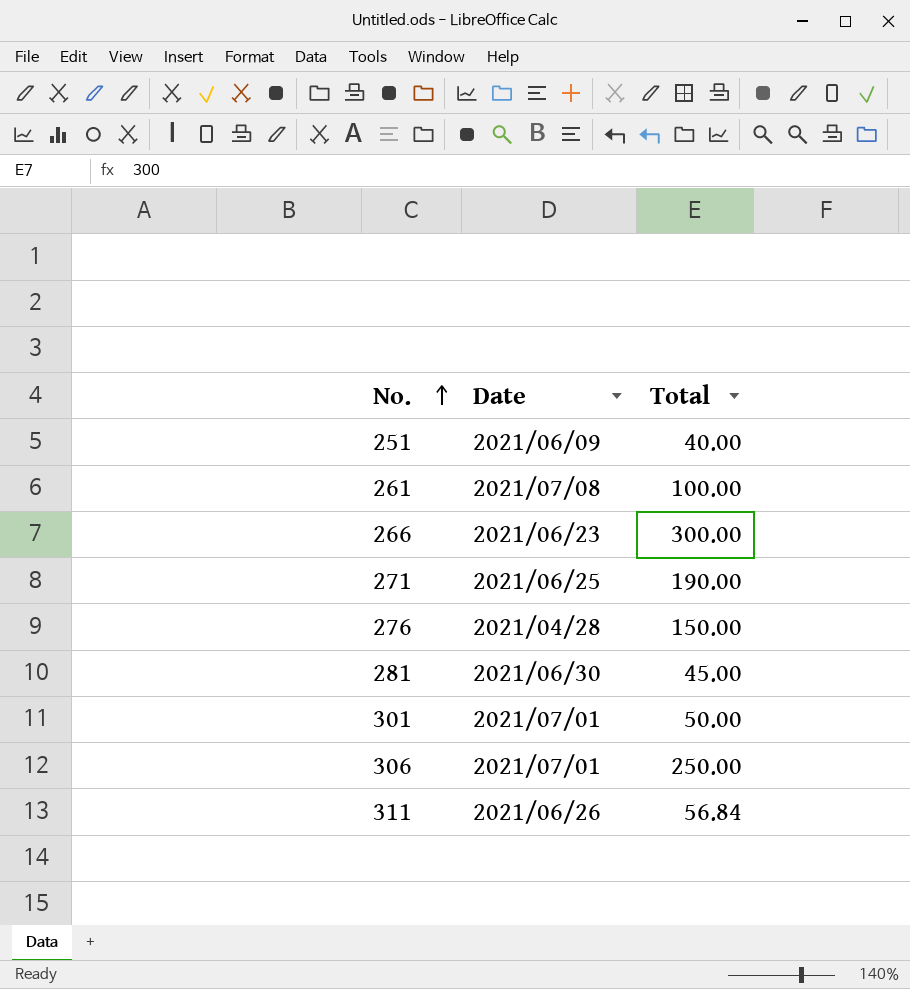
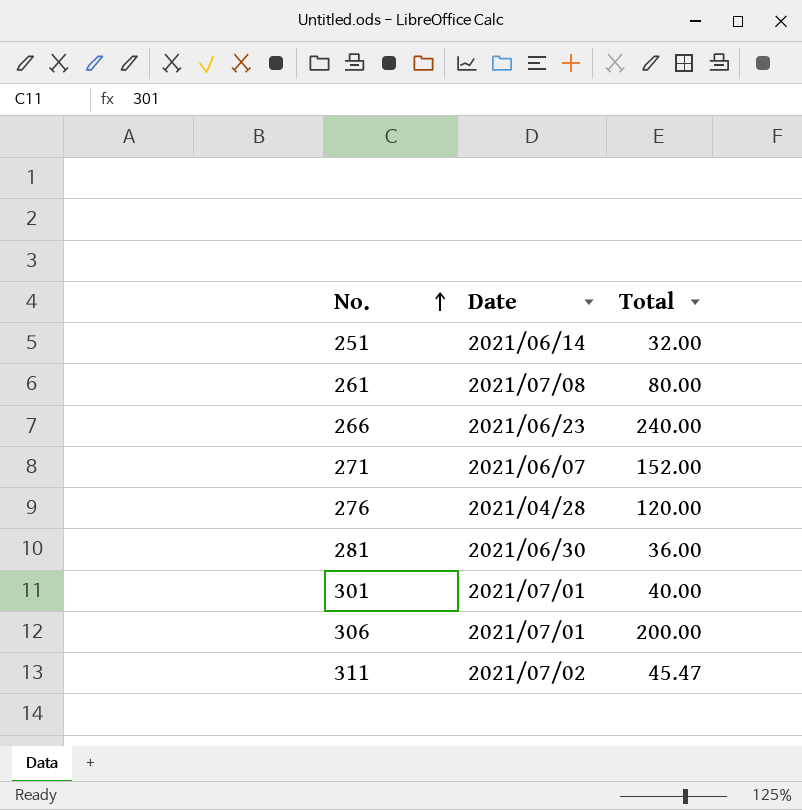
251 | Date: 2021/06/09 -> 2021/06/14
251 | Total: 40.00 -> 32.00
261 | Total: 100.00 -> 80.00
266 | Total: 300.00 -> 240.00
271 | Date: 2021/06/25 -> 2021/06/07
271 | Total: 190.00 -> 152.00
276 | Total: 150.00 -> 120.00
281 | Total: 45.00 -> 36.00
301 | Total: 50.00 -> 40.00
306 | Total: 250.00 -> 200.00
311 | Date: 2021/06/26 -> 2021/07/02
311 | Total: 56.84 -> 45.47

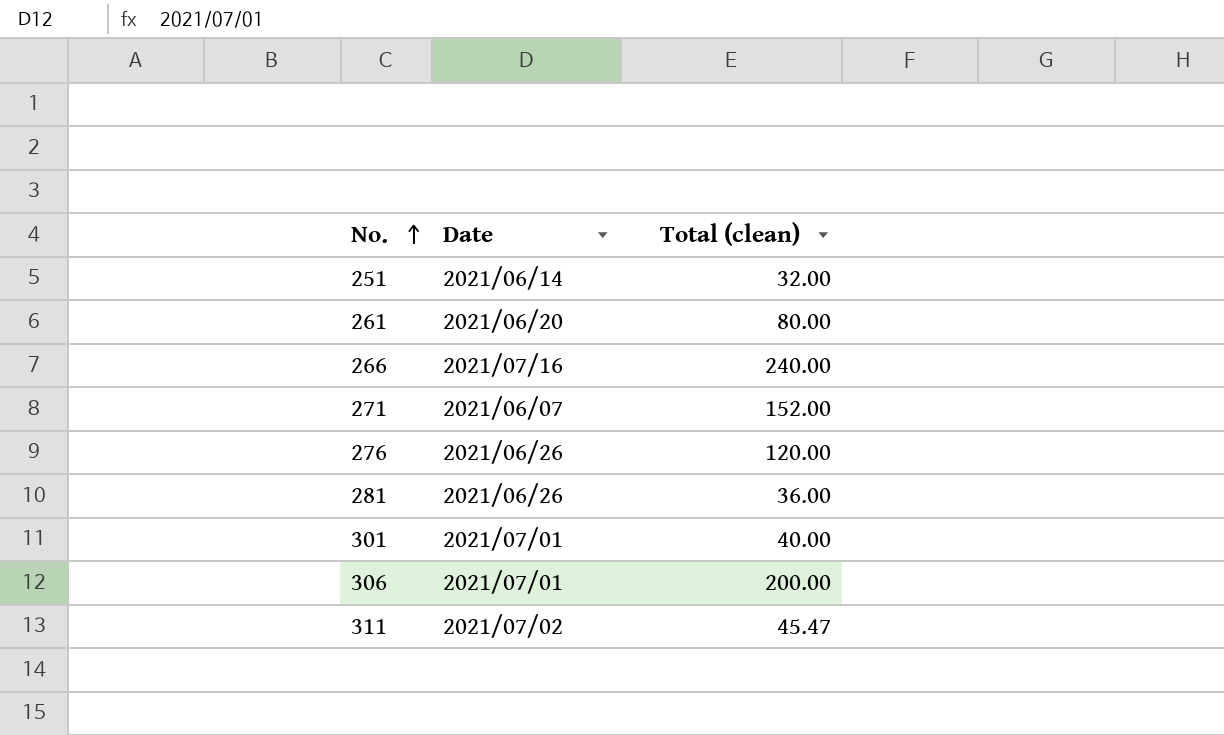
column name: Total -> Total (clean)
261 | Date: 2021/07/08 -> 2021/06/20
266 | Date: 2021/06/23 -> 2021/07/16
276 | Date: 2021/04/28 -> 2021/06/26
281 | Date: 2021/06/30 -> 2021/06/26

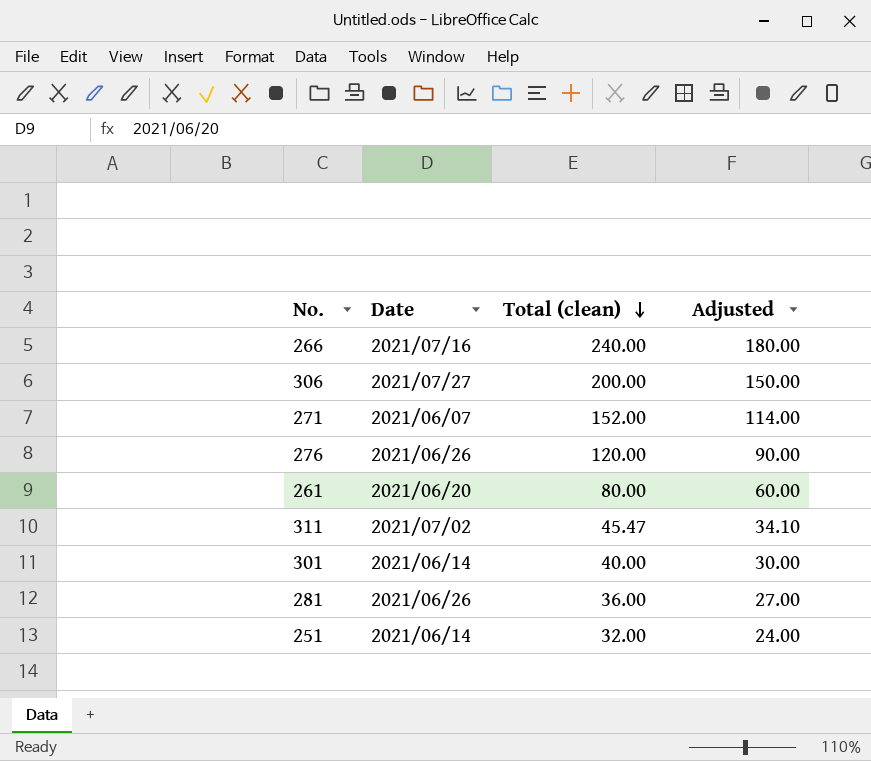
row order: No. ascending -> Total (clean) descending
column Adjusted | formula: none -> [Total (clean)] * 0.75
306 | Date: 2021/07/01 -> 2021/07/27
301 | Date: 2021/07/01 -> 2021/06/14

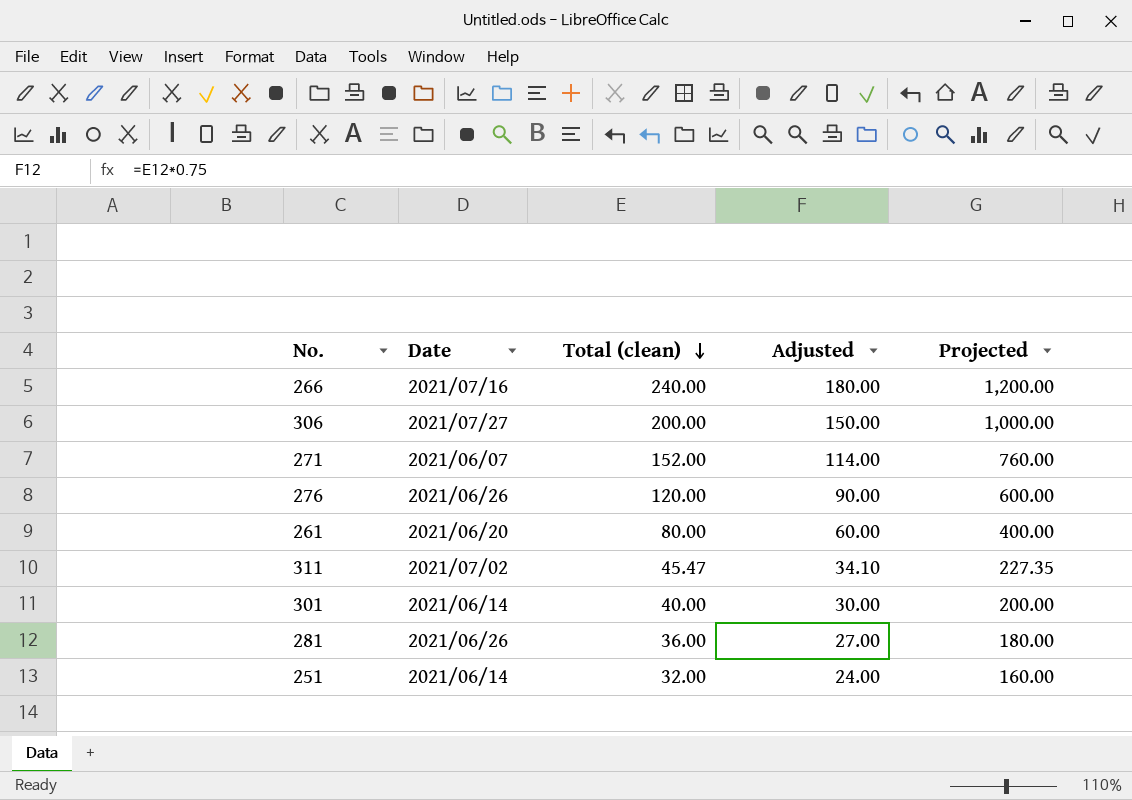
column Projected | formula: none -> [Total (clean)] * 5

